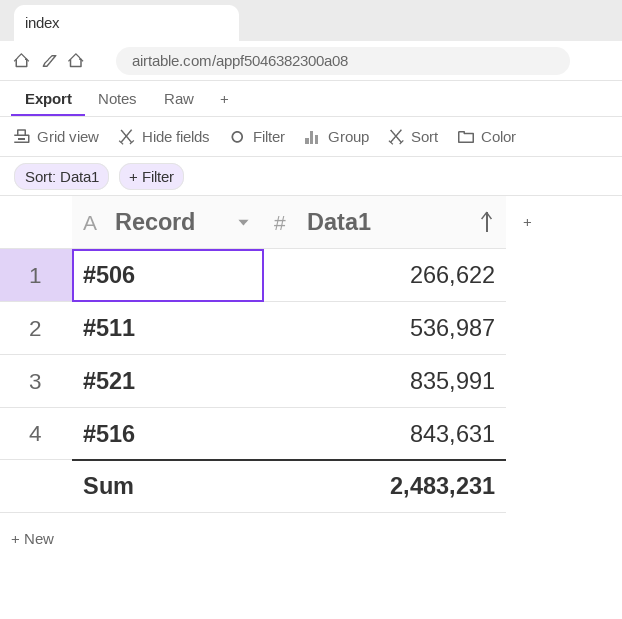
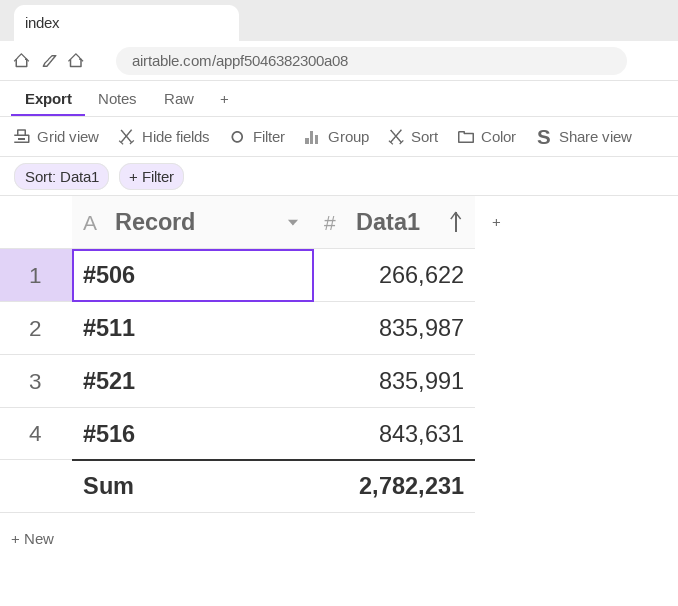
#511 | Data1: 536,987 -> 835,987
Sum | Data1: 2,483,231 -> 2,782,231

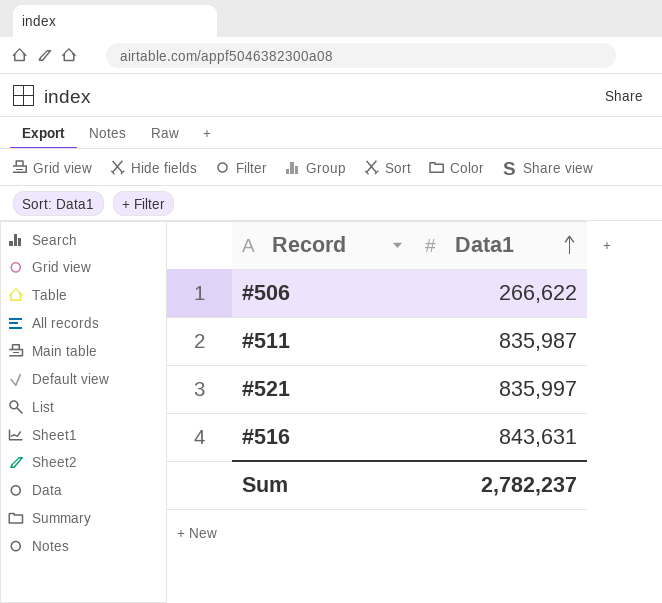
#521 | Data1: 835,991 -> 835,997
Sum | Data1: 2,782,231 -> 2,782,237

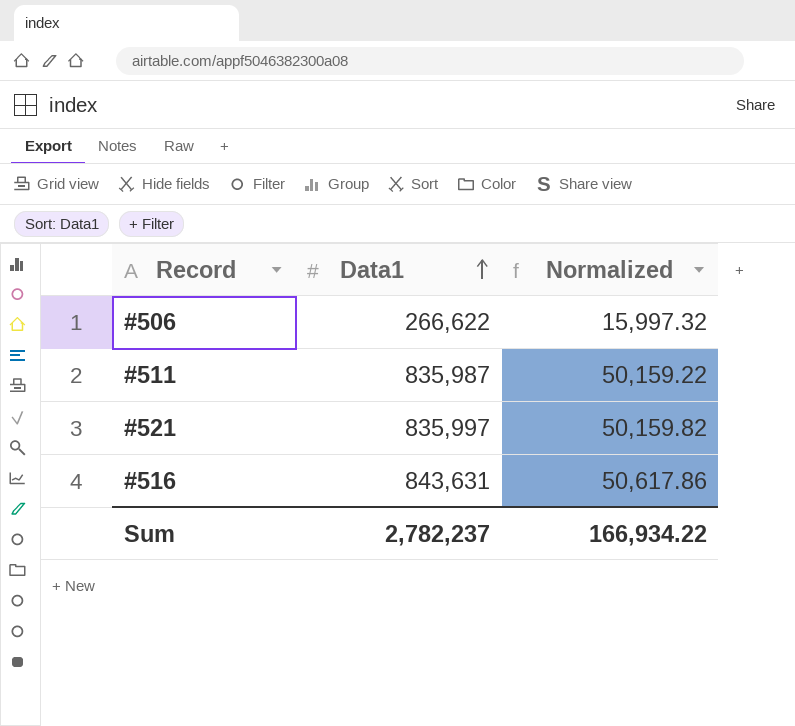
column Normalized | formula: none -> [Data1] * 0.06

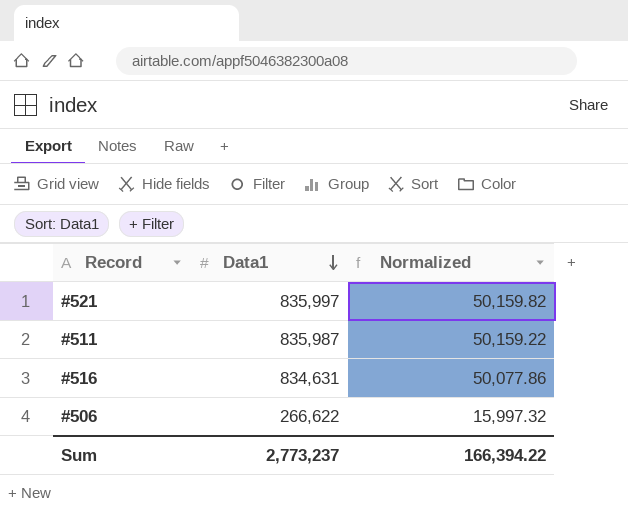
row order: Data1 ascending -> Data1 descending
#516 | Data1: 843,631 -> 834,631
#516 | Normalized: 50,617.86 -> 50,077.86
Sum | Data1: 2,782,237 -> 2,773,237
Sum | Normalized: 166,934.22 -> 166,394.22

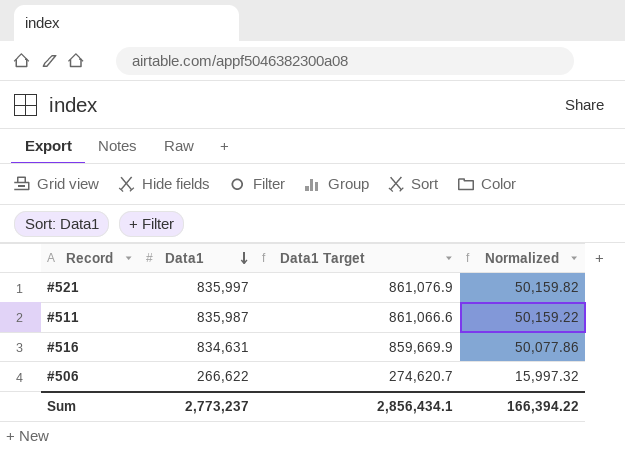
column Data1 Target | formula: none -> [Data1] * 1.03

